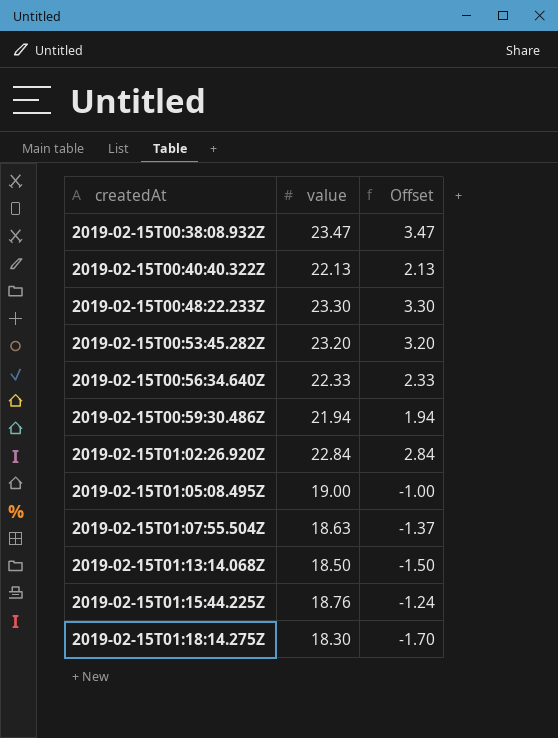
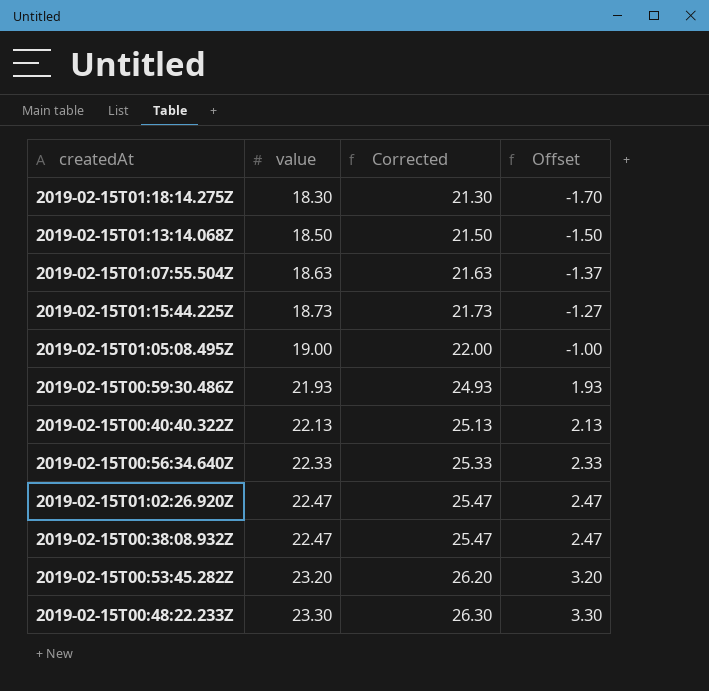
row order: createdAt ascending -> value ascending
column Corrected | formula: none -> [value] + 3
2019-02-15T01:15:44.225Z | value: 18.76 -> 18.73
2019-02-15T01:15:44.225Z | Offset: -1.24 -> -1.27
2019-02-15T00:59:30.486Z | value: 21.94 -> 21.93
2019-02-15T00:59:30.486Z | Offset: 1.94 -> 1.93
2019-02-15T01:02:26.920Z | value: 22.84 -> 22.47
2019-02-15T01:02:26.920Z | Offset: 2.84 -> 2.47
2019-02-15T00:38:08.932Z | value: 23.47 -> 22.47
2019-02-15T00:38:08.932Z | Offset: 3.47 -> 2.47

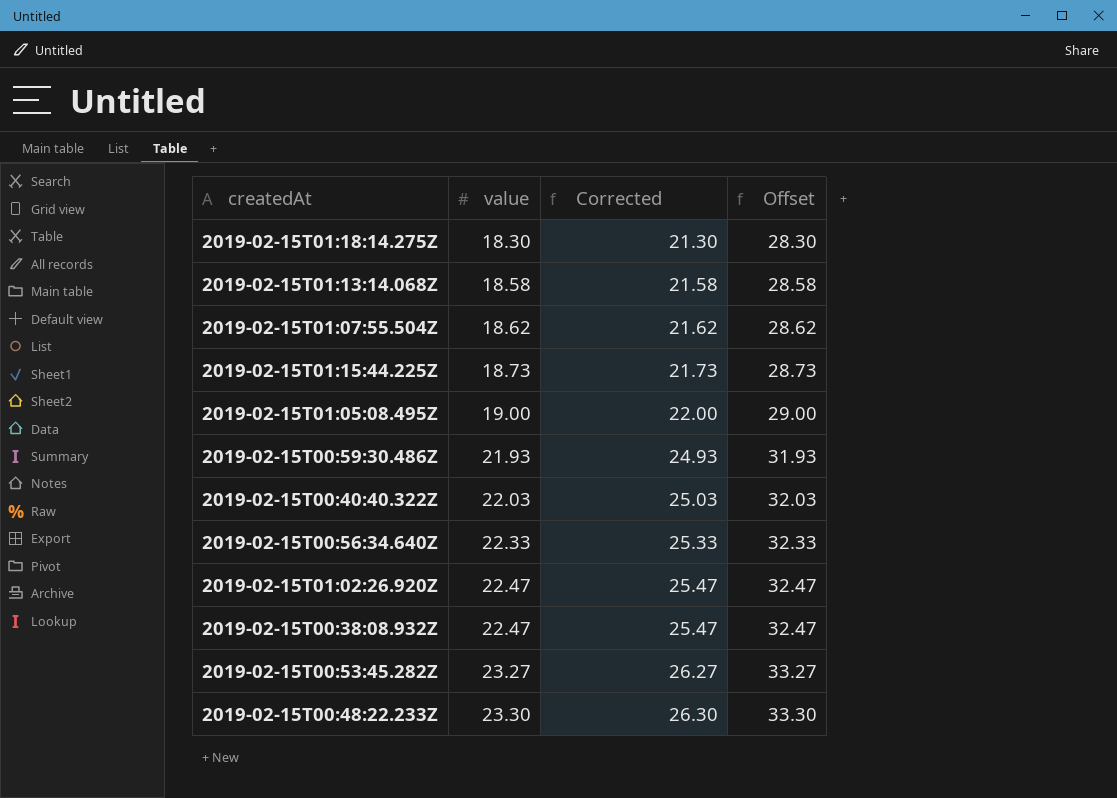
column Offset | formula: [value] - 20 -> [value] + 10
2019-02-15T01:13:14.068Z | value: 18.50 -> 18.58
2019-02-15T01:13:14.068Z | Corrected: 21.50 -> 21.58
2019-02-15T01:07:55.504Z | value: 18.63 -> 18.62
2019-02-15T01:07:55.504Z | Corrected: 21.63 -> 21.62
2019-02-15T00:40:40.322Z | value: 22.13 -> 22.03
2019-02-15T00:40:40.322Z | Corrected: 25.13 -> 25.03
2019-02-15T00:53:45.282Z | value: 23.20 -> 23.27
2019-02-15T00:53:45.282Z | Corrected: 26.20 -> 26.27

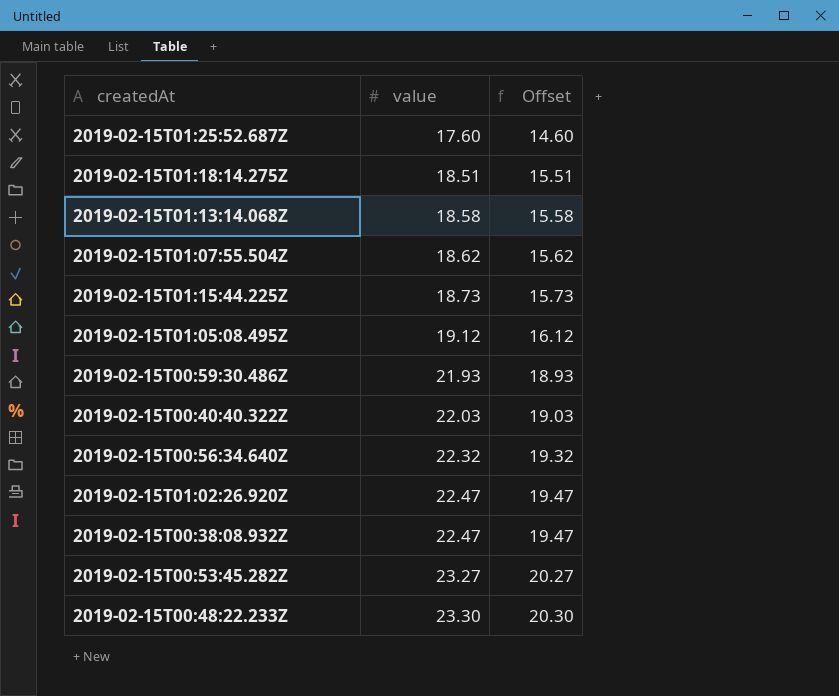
column Corrected | formula: [value] + 3 -> none
column Offset | formula: [value] + 10 -> [value] - 3
row 2019-02-15T01:25:52.687Z: none -> 17.60 | 14.60
2019-02-15T01:18:14.275Z | value: 18.30 -> 18.51
2019-02-15T01:05:08.495Z | value: 19.00 -> 19.12
2019-02-15T00:56:34.640Z | value: 22.33 -> 22.32

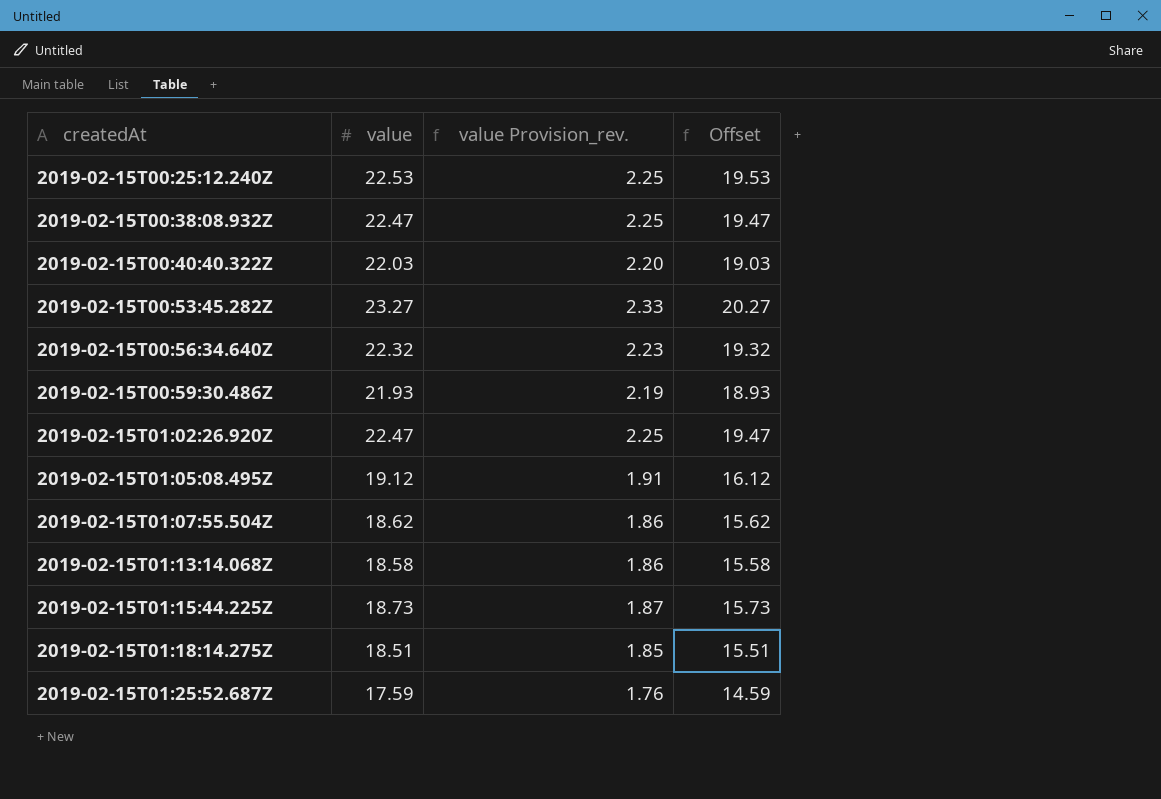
row order: value ascending -> createdAt ascending
column value Provision_rev. | formula: none -> [value] * 0.1
row 2019-02-15T00:48:22.233Z: 23.30 | 20.30 -> none
row 2019-02-15T00:25:12.240Z: none -> 22.53 | 2.25 | 19.53
2019-02-15T01:25:52.687Z | value: 17.60 -> 17.59
2019-02-15T01:25:52.687Z | Offset: 14.60 -> 14.59

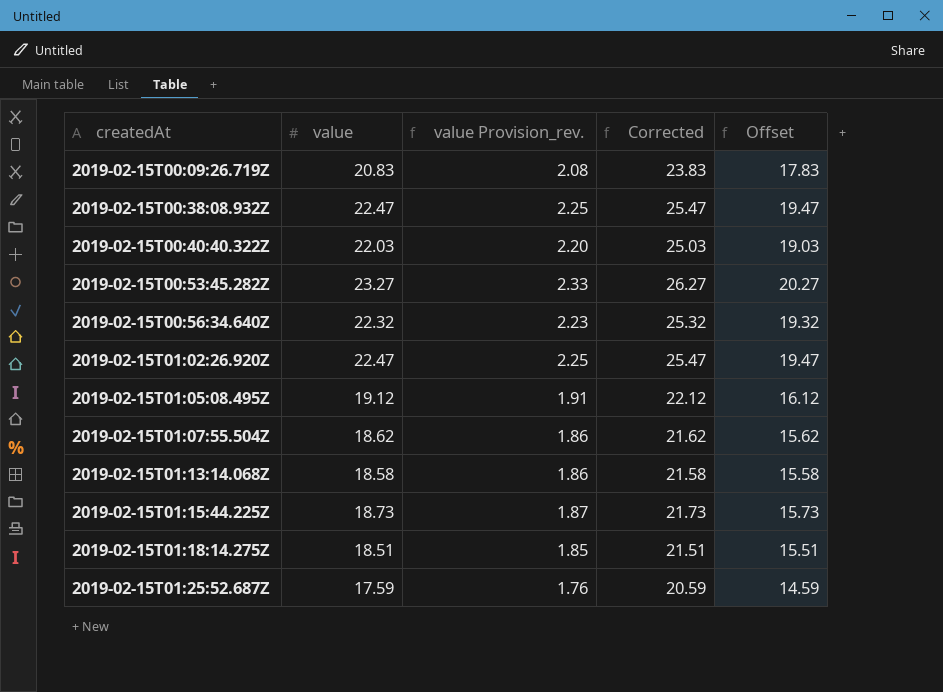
column Corrected | formula: none -> [value] + 3
row 2019-02-15T00:25:12.240Z: 22.53 | 2.25 | 19.53 -> none
row 2019-02-15T00:59:30.486Z: 21.93 | 2.19 | 18.93 -> none
row 2019-02-15T00:09:26.719Z: none -> 20.83 | 2.08 | 23.83 | 17.83

